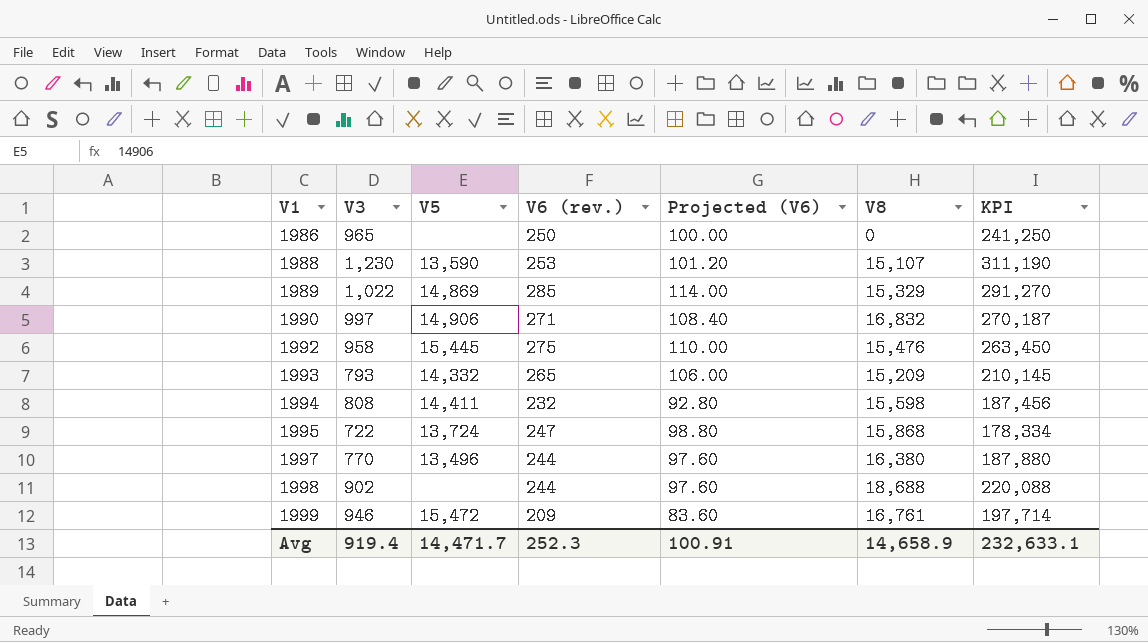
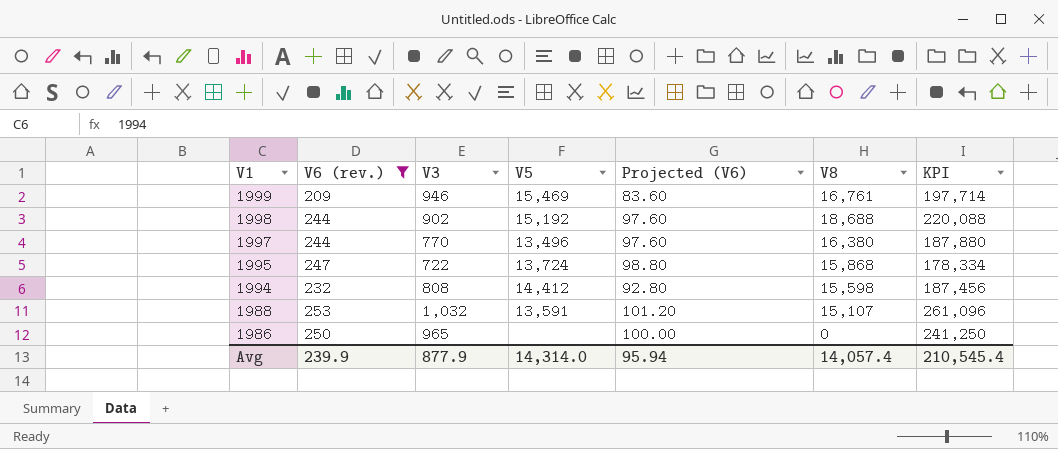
filter: none -> V6 (rev.) <= 253
row order: V1 ascending -> V1 descending
column V6 (rev.) | position: 4 -> 2
1999 | V5: 15,472 -> 15,469
1998 | V5: none -> 15,192
1994 | V5: 14,411 -> 14,412
1988 | V3: 1,230 -> 1,032
1988 | V5: 13,590 -> 13,591
1988 | KPI: 311,190 -> 261,096
Avg | V6 (rev.): 252.3 -> 239.9
Avg | V3: 919.4 -> 877.9
Avg | V5: 14,471.7 -> 14,314.0
Avg | Projected (V6): 100.91 -> 95.94
Avg | V8: 14,658.9 -> 14,057.4
Avg | KPI: 232,633.1 -> 210,545.4

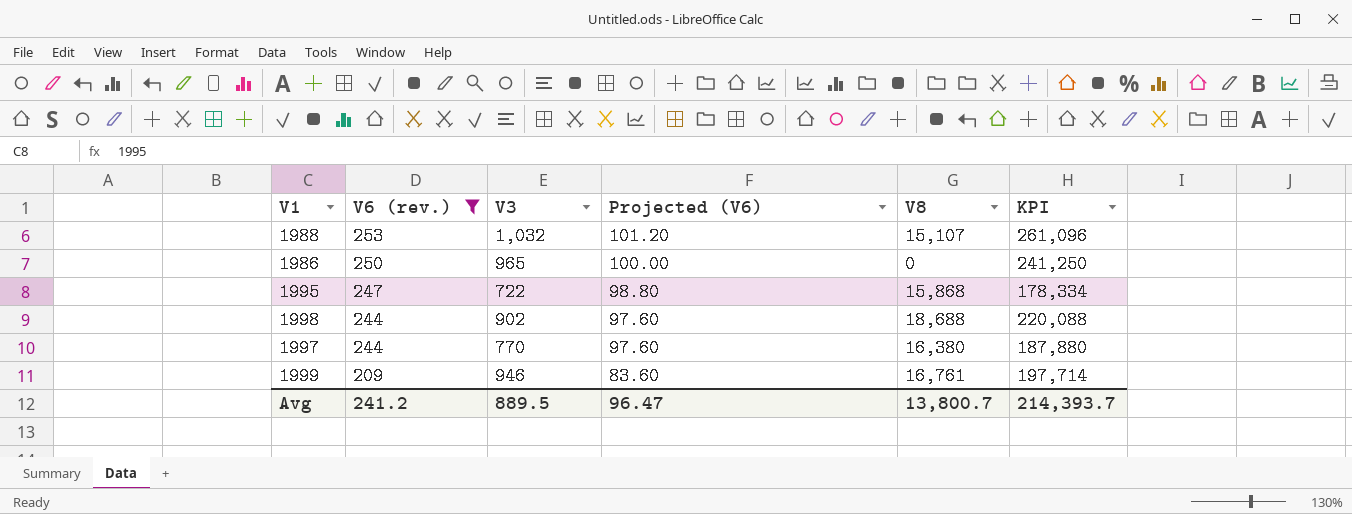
row order: V1 descending -> V6 (rev.) descending
column V5 | position: 4 -> none
row 1994: 232 | 808 | 14,412 | 92.80 | 15,598 | 187,456 -> none
Avg | V6 (rev.): 239.9 -> 241.2
Avg | V3: 877.9 -> 889.5
Avg | Projected (V6): 95.94 -> 96.47
Avg | V8: 14,057.4 -> 13,800.7
Avg | KPI: 210,545.4 -> 214,393.7

